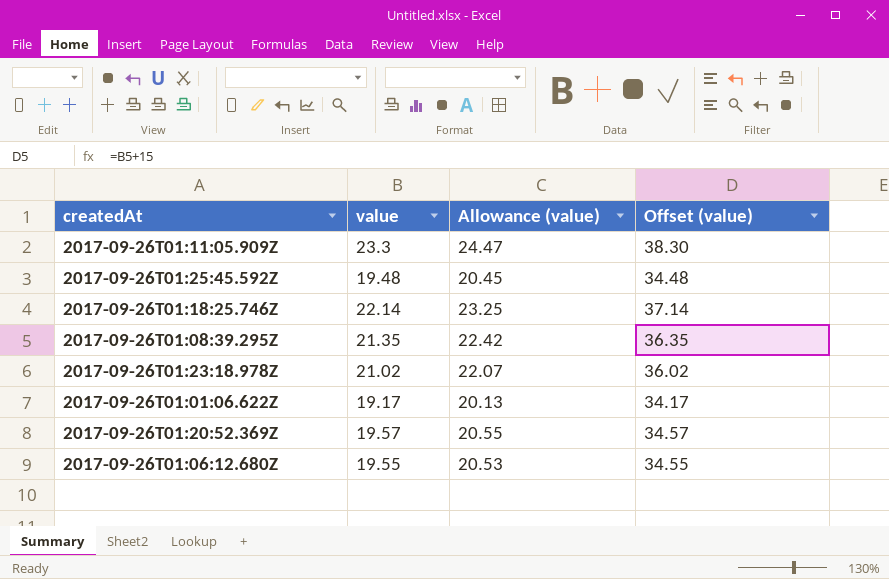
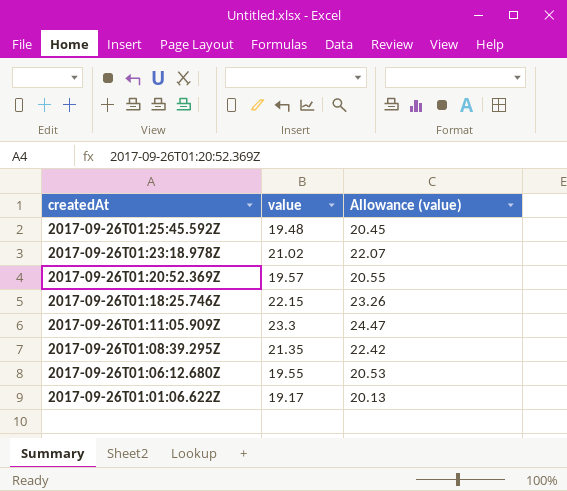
row order: none -> createdAt descending
column Offset (value) | formula: [value] + 15 -> none
2017-09-26T01:18:25.746Z | value: 22.14 -> 22.15
2017-09-26T01:18:25.746Z | Allowance (value): 23.25 -> 23.26

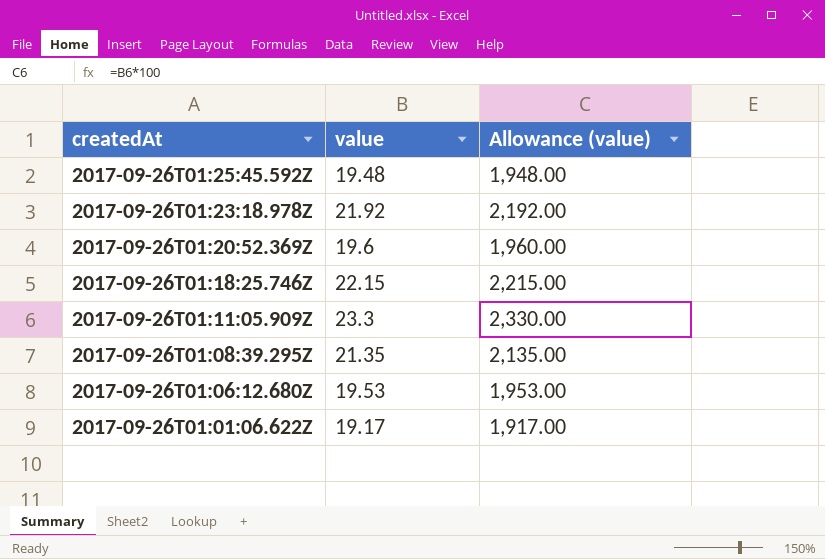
column Allowance (value) | formula: [value] * 1.05 -> [value] * 100
2017-09-26T01:23:18.978Z | value: 21.02 -> 21.92
2017-09-26T01:20:52.369Z | value: 19.57 -> 19.6
2017-09-26T01:06:12.680Z | value: 19.55 -> 19.53

